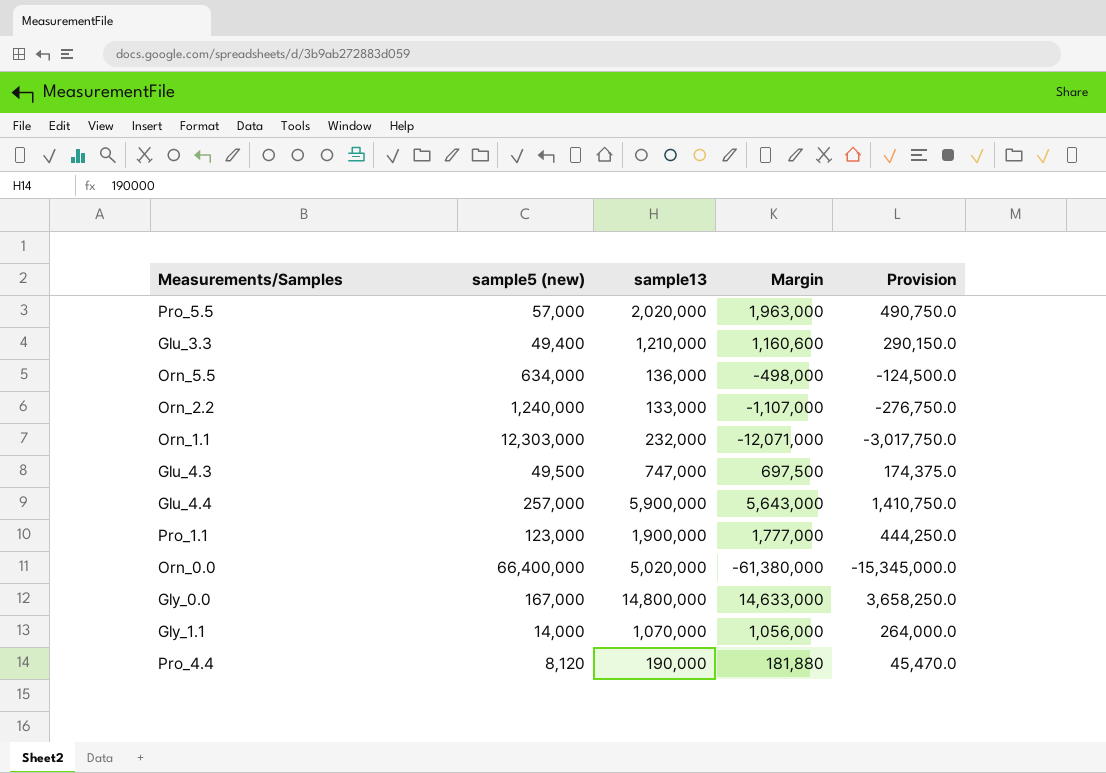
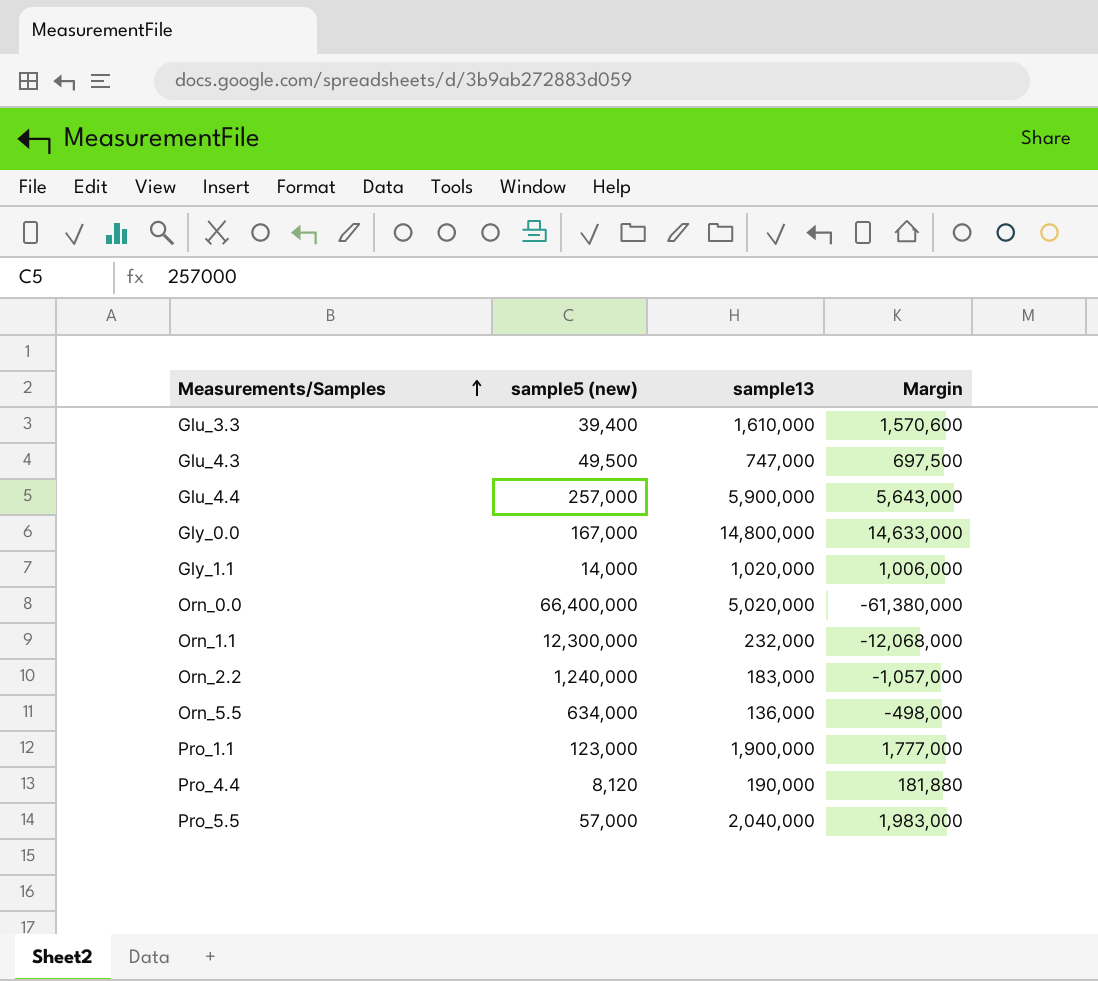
row order: none -> Measurements/Samples ascending
column Provision | formula: [Margin] * 0.25 -> none
Glu_3.3 | sample5 (new): 49,400 -> 39,400
Glu_3.3 | sample13: 1,210,000 -> 1,610,000
Glu_3.3 | Margin: 1,160,600 -> 1,570,600
Gly_1.1 | sample13: 1,070,000 -> 1,020,000
Gly_1.1 | Margin: 1,056,000 -> 1,006,000
Orn_1.1 | sample5 (new): 12,303,000 -> 12,300,000
Orn_1.1 | Margin: -12,071,000 -> -12,068,000
Orn_2.2 | sample13: 133,000 -> 183,000
Orn_2.2 | Margin: -1,107,000 -> -1,057,000
Pro_5.5 | sample13: 2,020,000 -> 2,040,000
Pro_5.5 | Margin: 1,963,000 -> 1,983,000

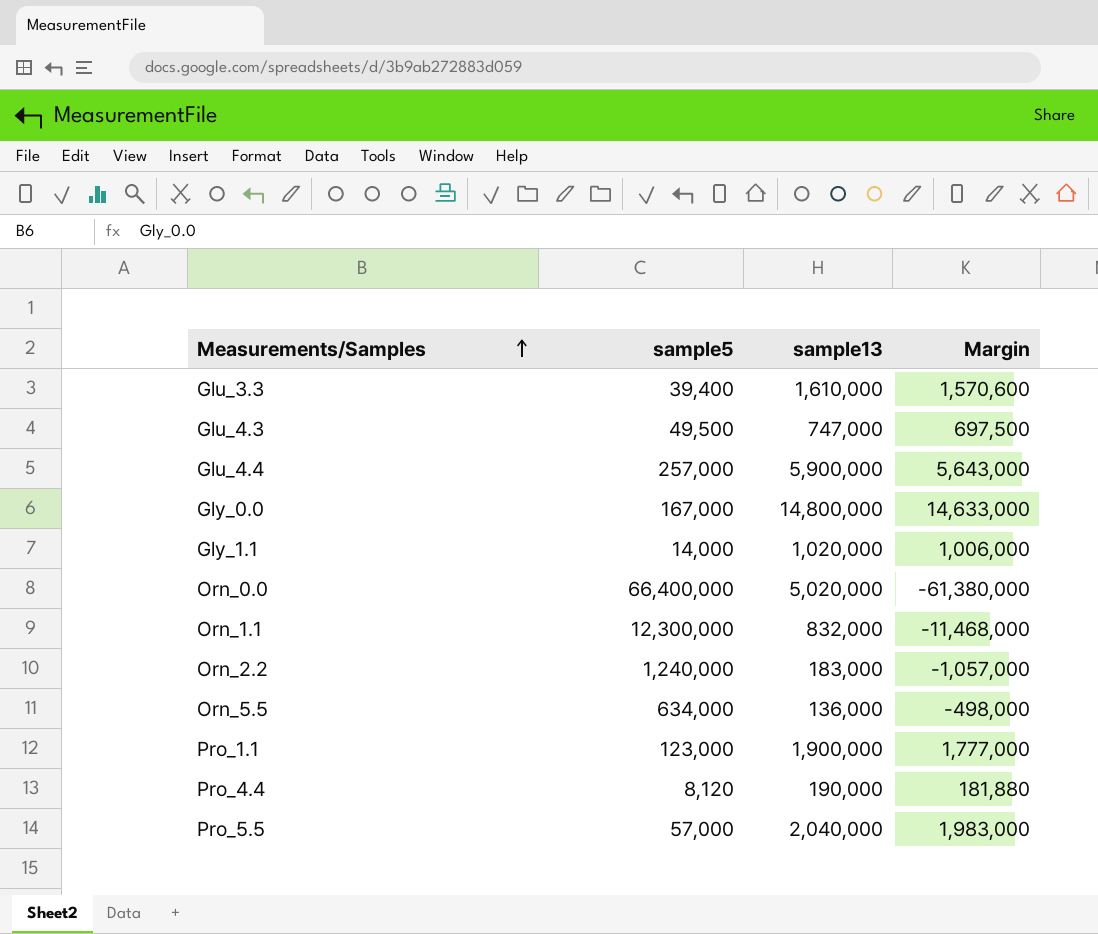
column name: sample5 (new) -> sample5
Orn_1.1 | sample13: 232,000 -> 832,000
Orn_1.1 | Margin: -12,068,000 -> -11,468,000

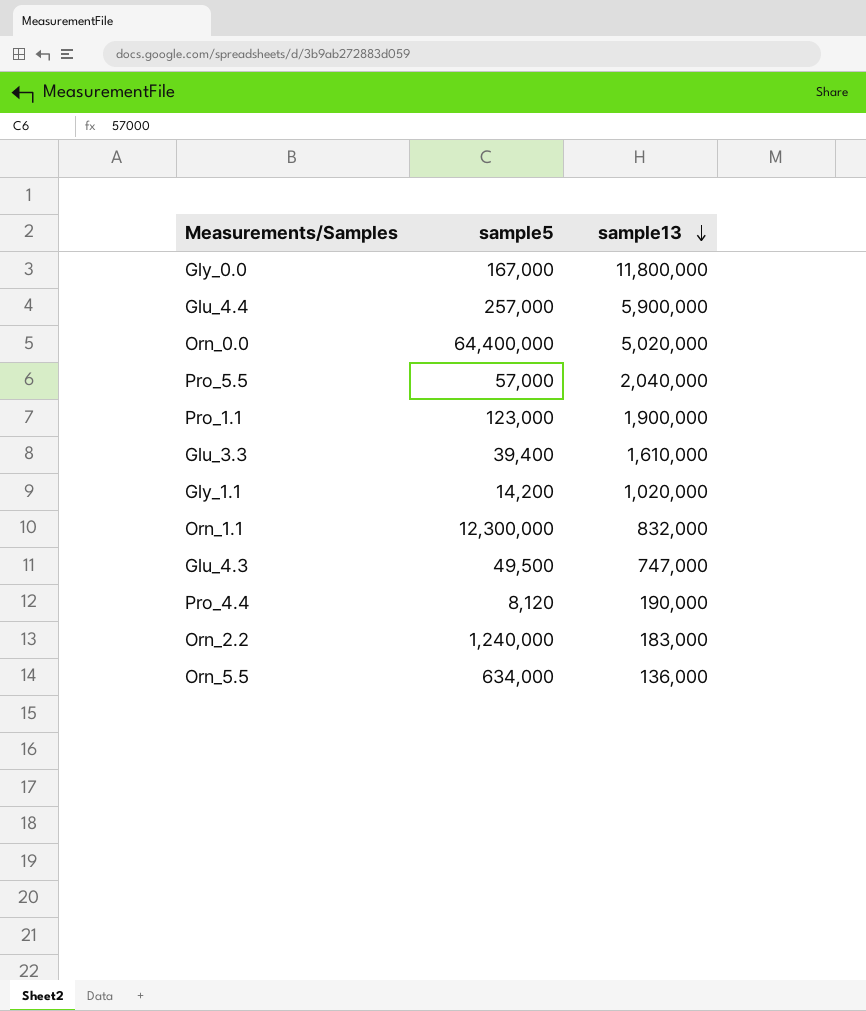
row order: Measurements/Samples ascending -> sample13 descending
column Margin | formula: [sample13] - [sample5] -> none
Gly_0.0 | sample13: 14,800,000 -> 11,800,000
Orn_0.0 | sample5: 66,400,000 -> 64,400,000
Gly_1.1 | sample5: 14,000 -> 14,200

